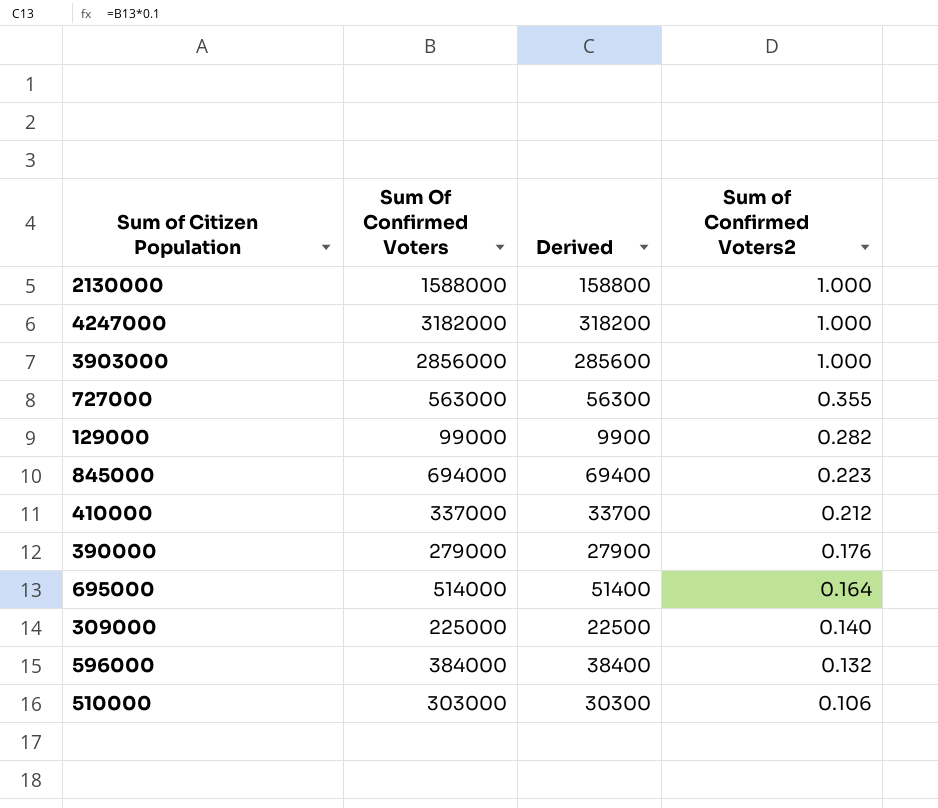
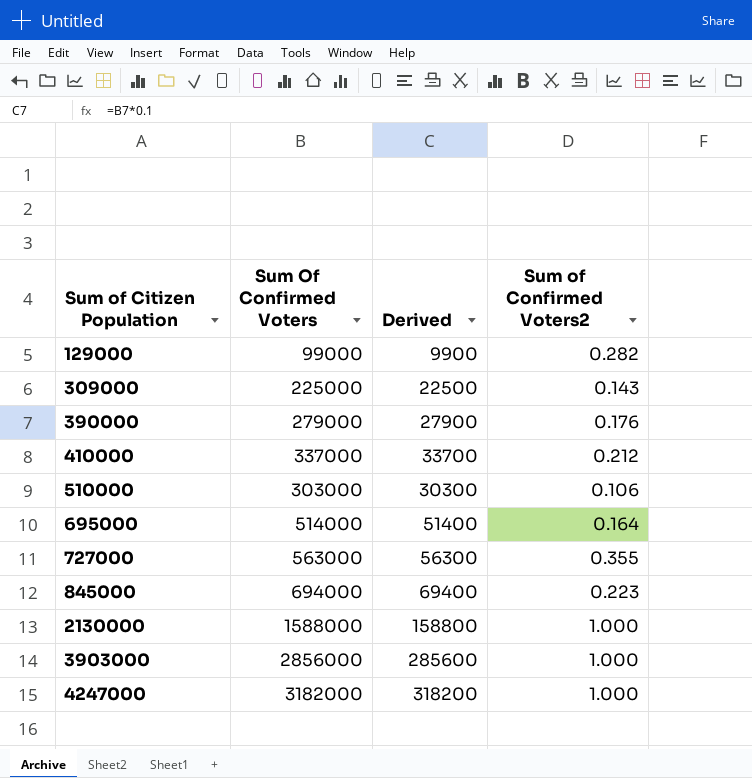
row order: Sum of Confirmed Voters2 descending -> Sum of Citizen Population ascending
row 596000: 384000 | 38400 | 0.132 -> none
309000 | Sum of Confirmed Voters2: 0.140 -> 0.143

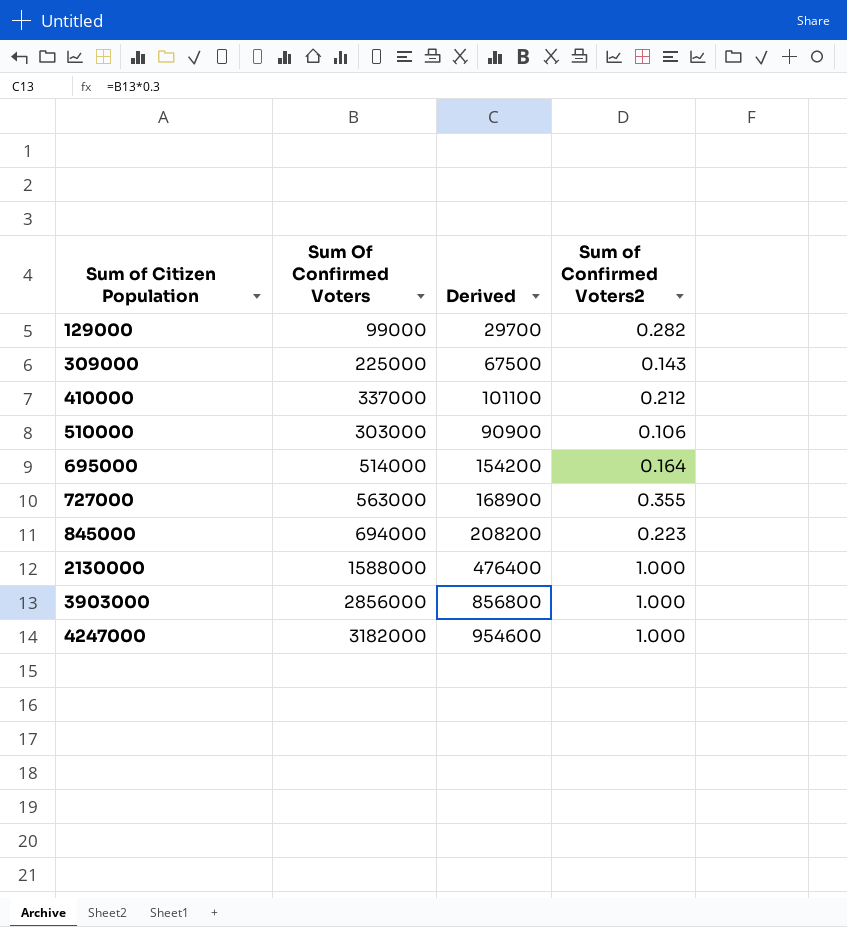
column Derived | formula: [Sum Of Confirmed Voters] * 0.1 -> [Sum Of Confirmed Voters] * 0.3
row 390000: 279000 | 27900 | 0.176 -> none

